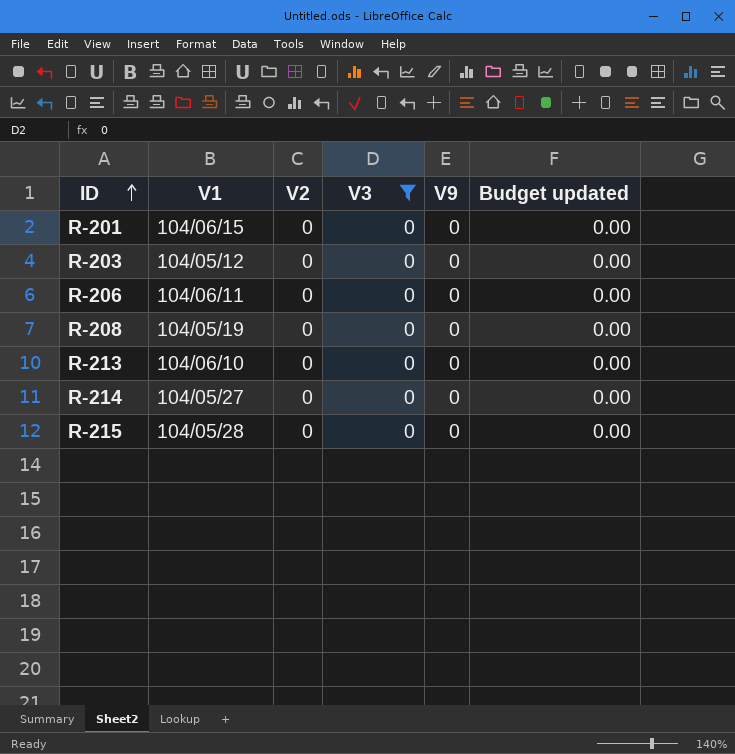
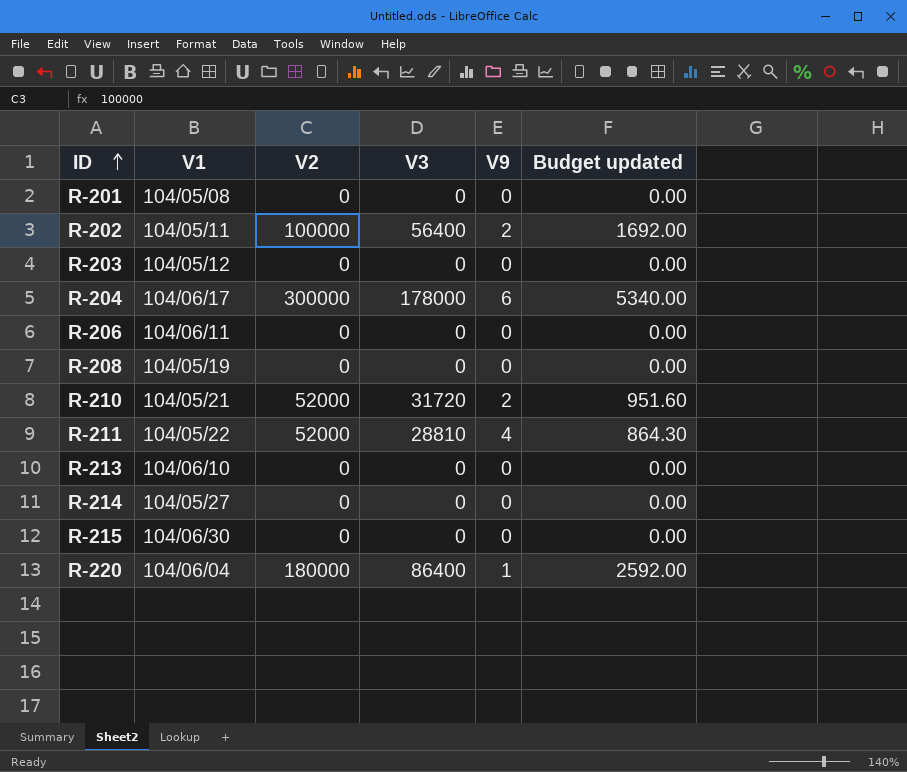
filter: V3 = 0 -> none
R-201 | V1: 104/06/15 -> 104/05/08
R-215 | V1: 104/05/28 -> 104/06/30

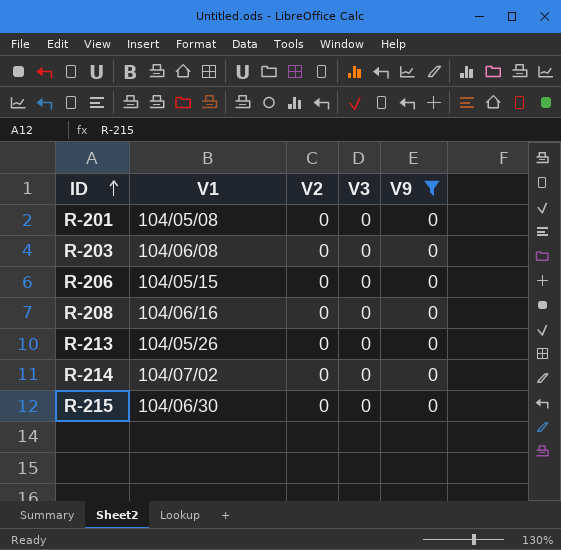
filter: none -> V9 = 0
column Budget updated | formula: [V3] * 0.03 -> none
R-203 | V1: 104/05/12 -> 104/06/08
R-206 | V1: 104/06/11 -> 104/05/15
R-208 | V1: 104/05/19 -> 104/06/16
R-213 | V1: 104/06/10 -> 104/05/26
R-214 | V1: 104/05/27 -> 104/07/02

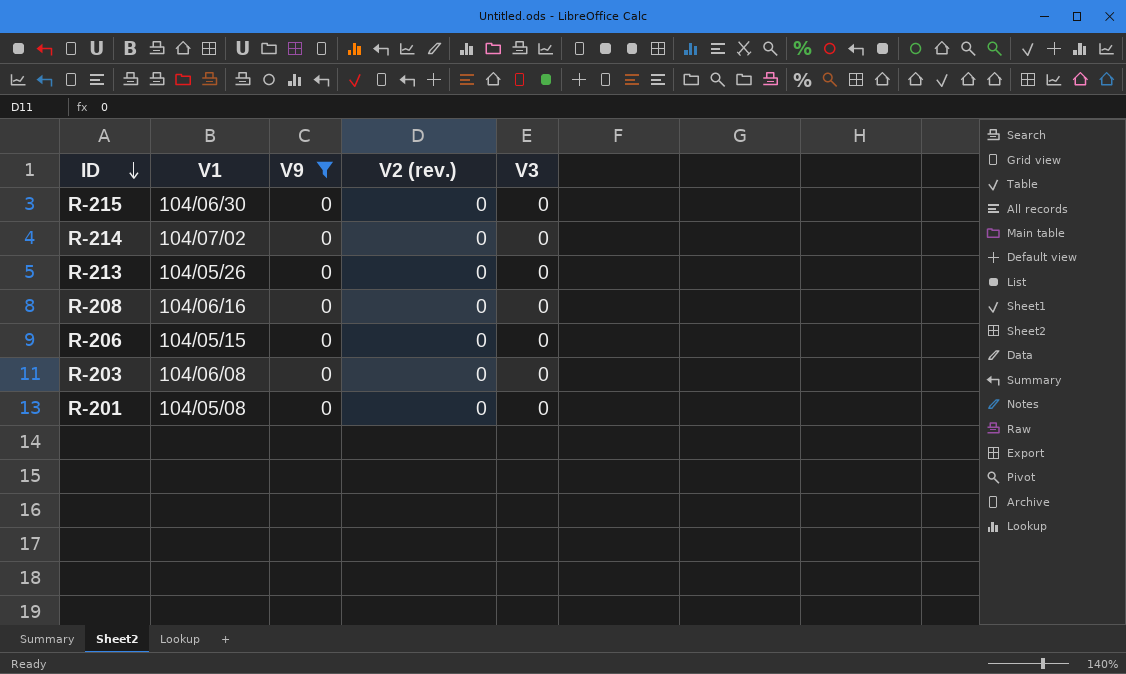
row order: ID ascending -> ID descending
column V9 | position: 5 -> 3
column name: V2 -> V2 (rev.)

